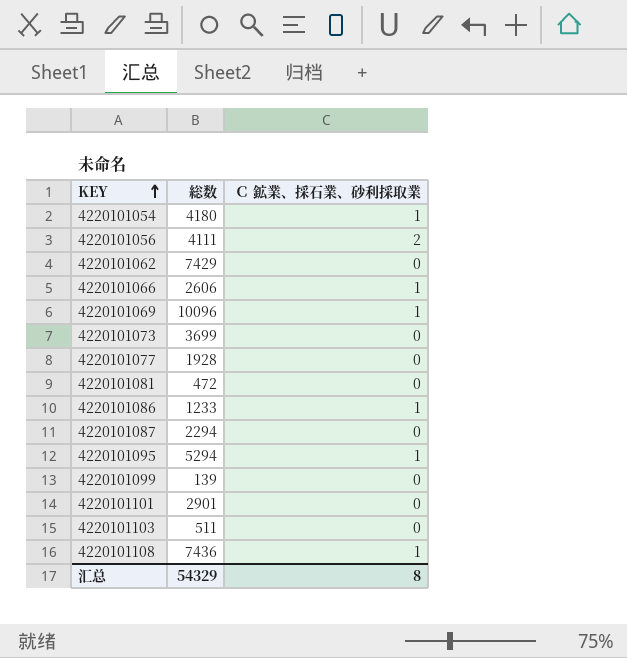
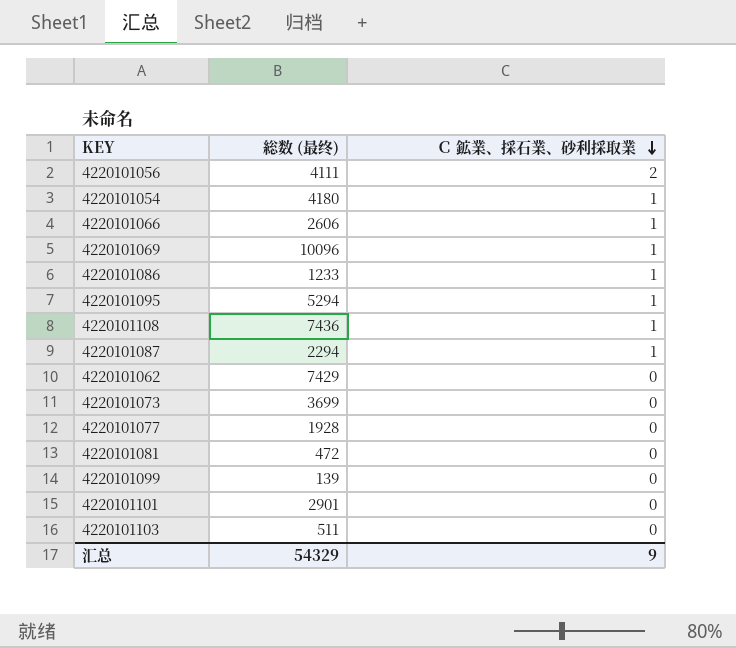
row order: KEY ascending -> Ｃ 鉱業、採石業、砂利採取業 descending
column name: 総数 -> 総数 (最终)
4220101087 | Ｃ 鉱業、採石業、砂利採取業: 0 -> 1
汇总 | Ｃ 鉱業、採石業、砂利採取業: 8 -> 9

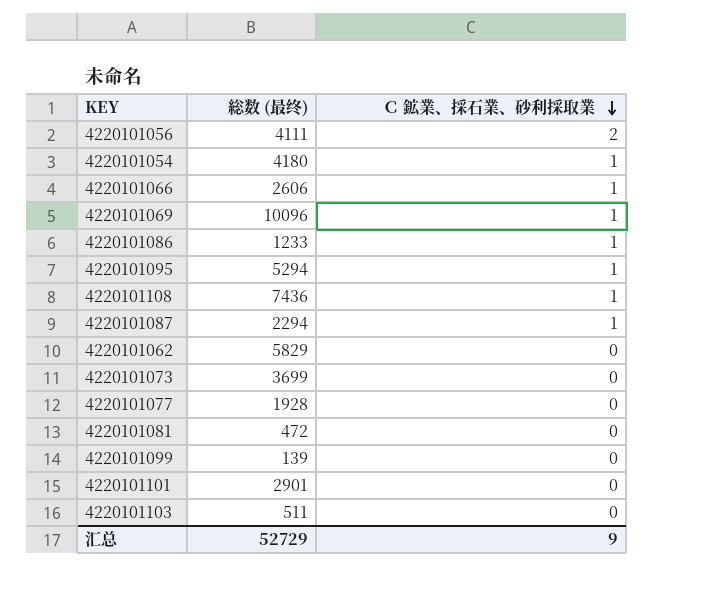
4220101062 | 総数 (最终): 7429 -> 5829
汇总 | 総数 (最终): 54329 -> 52729

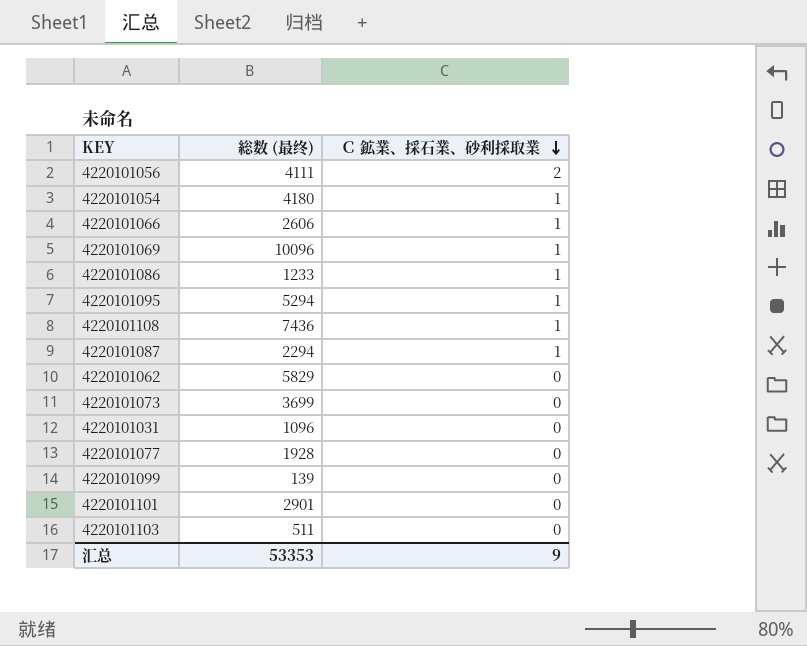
row 4220101081: 472 | 0 -> none
row 4220101031: none -> 1096 | 0
汇总 | 総数 (最终): 52729 -> 53353

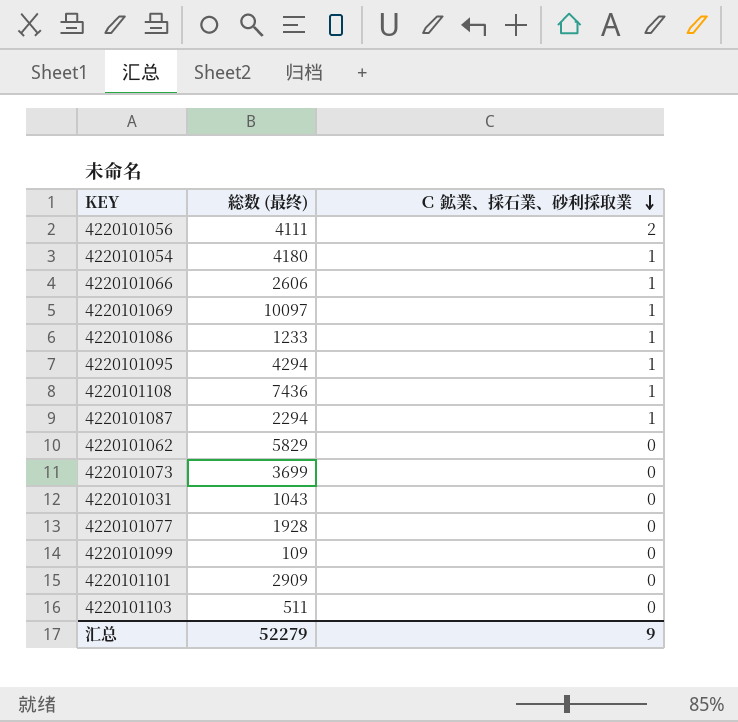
4220101069 | 総数 (最终): 10096 -> 10097
4220101095 | 総数 (最终): 5294 -> 4294
4220101031 | 総数 (最终): 1096 -> 1043
4220101099 | 総数 (最终): 139 -> 109
4220101101 | 総数 (最终): 2901 -> 2909
汇总 | 総数 (最终): 53353 -> 52279

